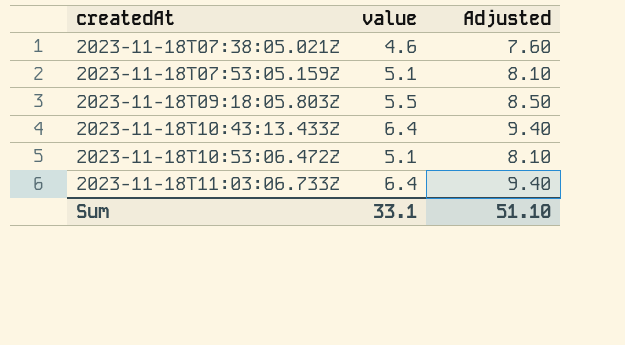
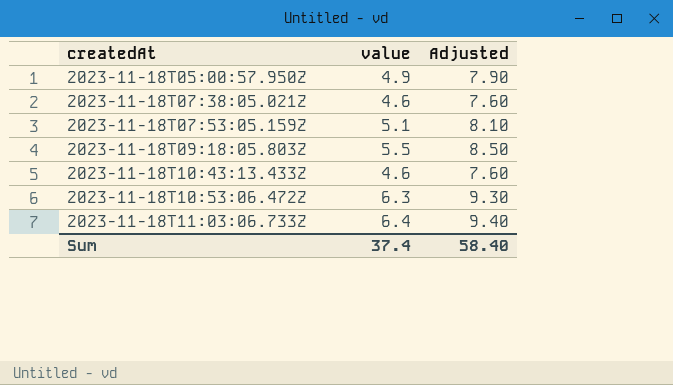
row 2023-11-18T05:00:57.950Z: none -> 4.9 | 7.90
2023-11-18T10:43:13.433Z | value: 6.4 -> 4.6
2023-11-18T10:43:13.433Z | Adjusted: 9.40 -> 7.60
2023-11-18T10:53:06.472Z | value: 5.1 -> 6.3
2023-11-18T10:53:06.472Z | Adjusted: 8.10 -> 9.30
Sum | value: 33.1 -> 37.4
Sum | Adjusted: 51.10 -> 58.40

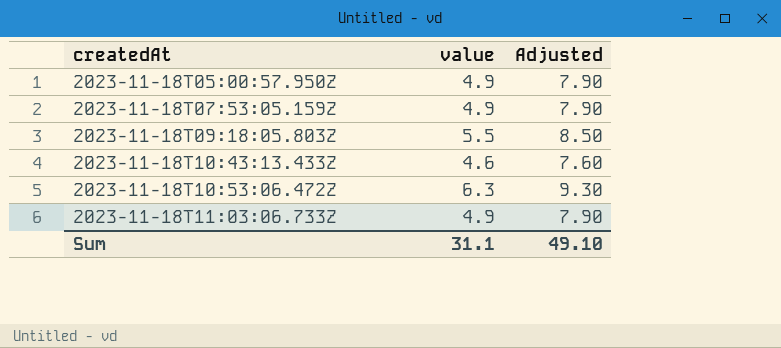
row 2023-11-18T07:38:05.021Z: 4.6 | 7.60 -> none
2023-11-18T07:53:05.159Z | value: 5.1 -> 4.9
2023-11-18T07:53:05.159Z | Adjusted: 8.10 -> 7.90
2023-11-18T11:03:06.733Z | value: 6.4 -> 4.9
2023-11-18T11:03:06.733Z | Adjusted: 9.40 -> 7.90
Sum | value: 37.4 -> 31.1
Sum | Adjusted: 58.40 -> 49.10

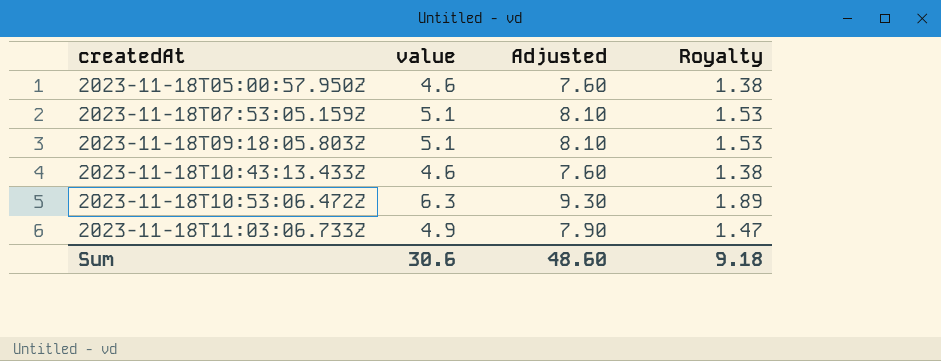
column Royalty | formula: none -> [value] * 0.3
2023-11-18T05:00:57.950Z | value: 4.9 -> 4.6
2023-11-18T05:00:57.950Z | Adjusted: 7.90 -> 7.60
2023-11-18T07:53:05.159Z | value: 4.9 -> 5.1
2023-11-18T07:53:05.159Z | Adjusted: 7.90 -> 8.10
2023-11-18T09:18:05.803Z | value: 5.5 -> 5.1
2023-11-18T09:18:05.803Z | Adjusted: 8.50 -> 8.10
Sum | value: 31.1 -> 30.6
Sum | Adjusted: 49.10 -> 48.60

